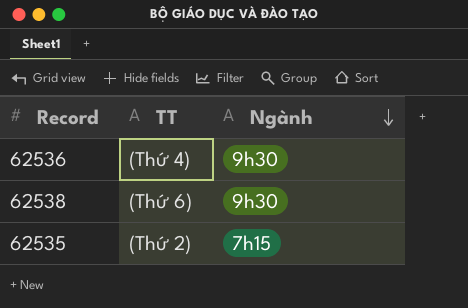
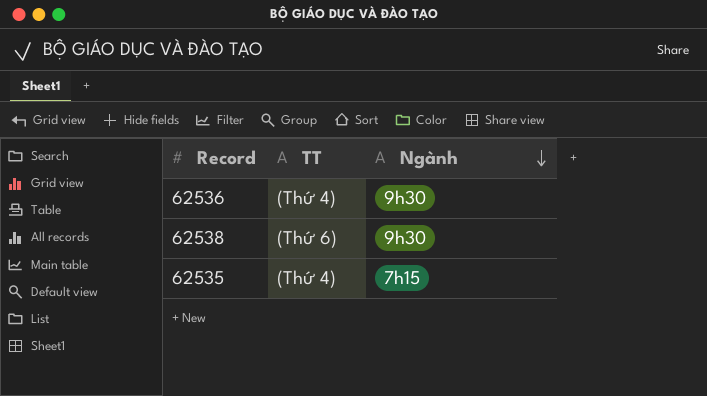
62535 | TT: (Thứ 2) -> (Thứ 4)

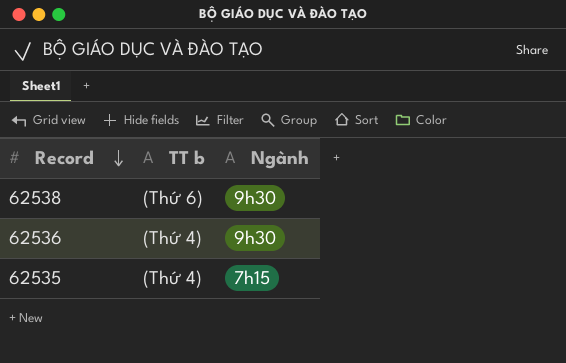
row order: Ngành descending -> Record descending
column name: TT -> TT b

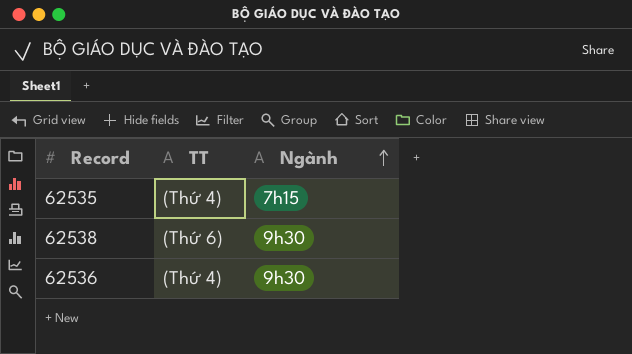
row order: Record descending -> Ngành ascending
column name: TT b -> TT

